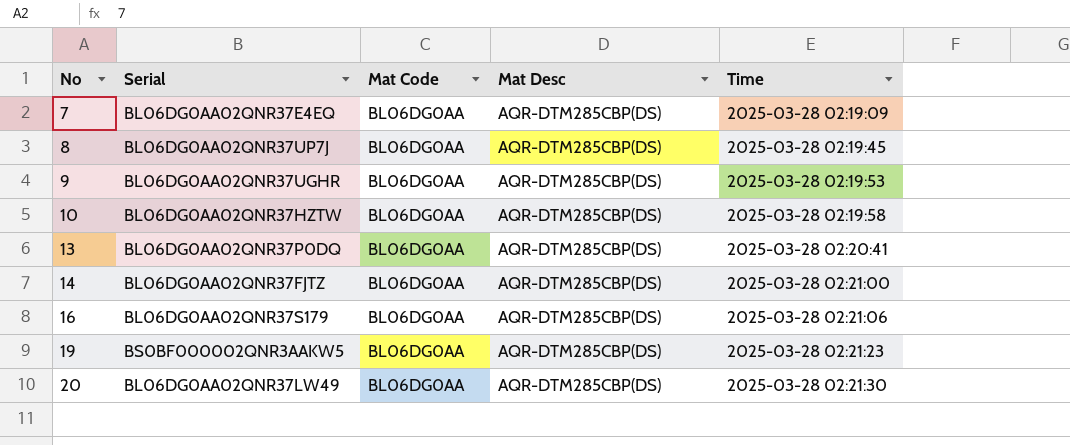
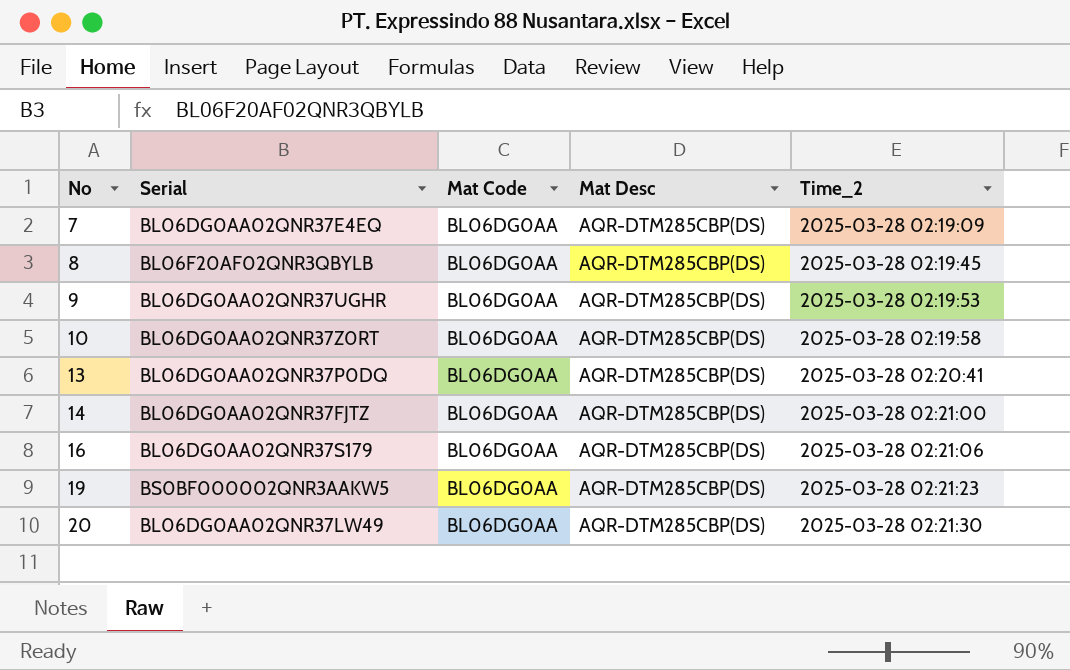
column name: Time -> Time_2
8 | Serial: BL06DG0AA02QNR37UP7J -> BL06F20AF02QNR3QBYLB
10 | Serial: BL06DG0AA02QNR37HZTW -> BL06DG0AA02QNR37Z0RT

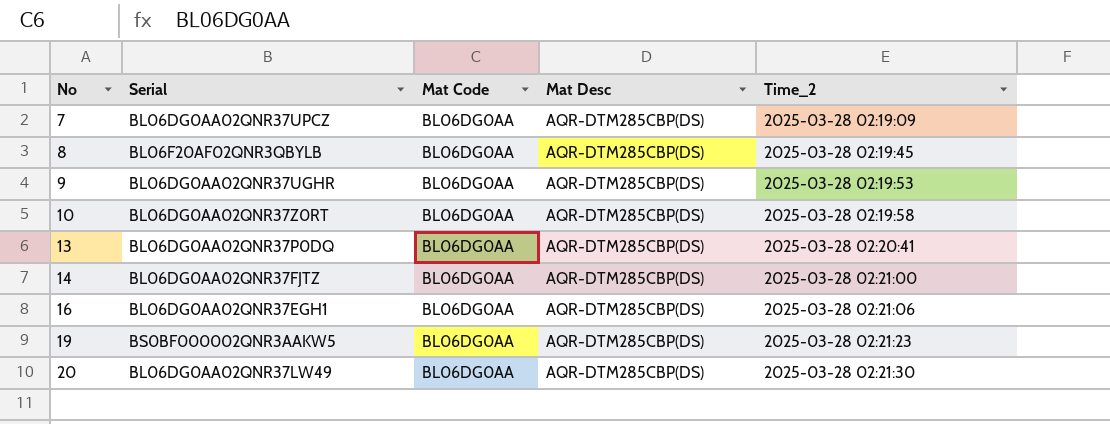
7 | Serial: BL06DG0AA02QNR37E4EQ -> BL06DG0AA02QNR37UPCZ
16 | Serial: BL06DG0AA02QNR37S179 -> BL06DG0AA02QNR37EGH1

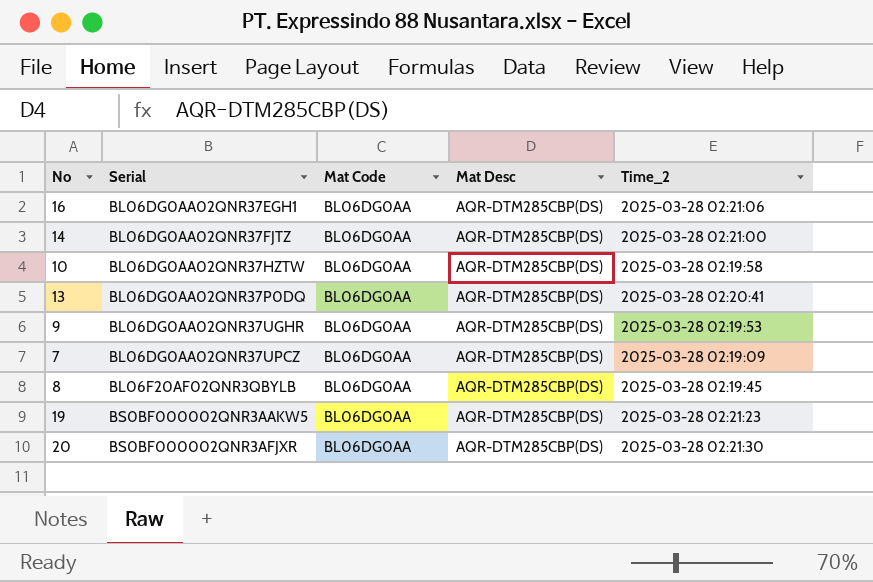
row order: No ascending -> Serial ascending
10 | Serial: BL06DG0AA02QNR37Z0RT -> BL06DG0AA02QNR37HZTW
20 | Serial: BL06DG0AA02QNR37LW49 -> BS0BF000002QNR3AFJXR

